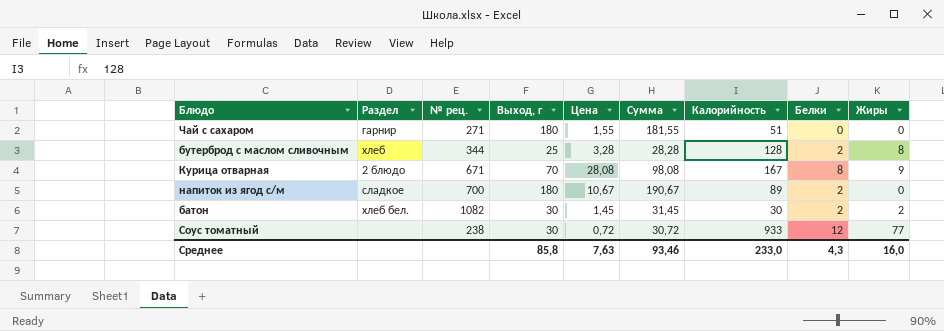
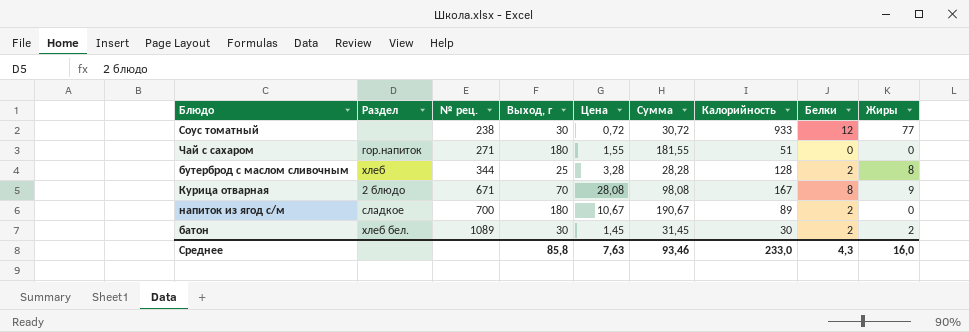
row order: none -> № рец. ascending
Чай с сахаром | Раздел: гарнир -> гор.напиток
батон | № рец.: 1082 -> 1089

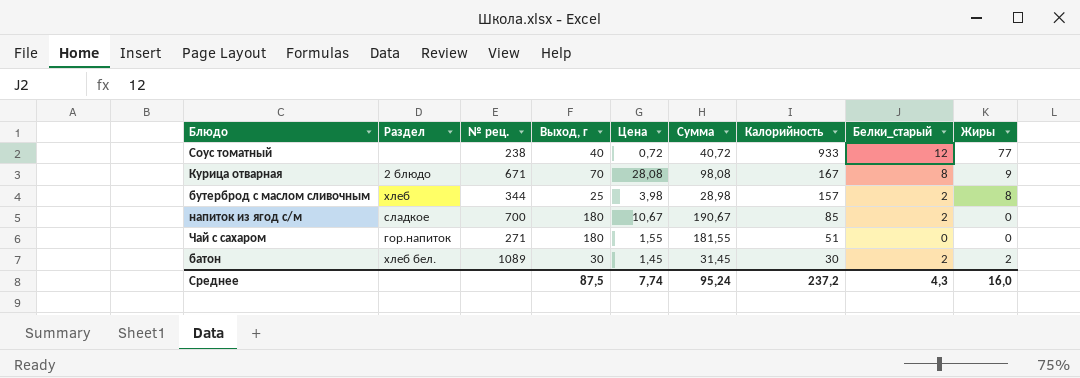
row order: № рец. ascending -> Калорийность descending
column name: Белки -> Белки_старый
Соус томатный | Выход, г: 30 -> 40
Соус томатный | Сумма: 30,72 -> 40,72
бутерброд с маслом сливочным | Цена: 3,28 -> 3,98
бутерброд с маслом сливочным | Сумма: 28,28 -> 28,98
бутерброд с маслом сливочным | Калорийность: 128 -> 157
напиток из ягод с/м | Калорийность: 89 -> 85
Среднее | Выход, г: 85,8 -> 87,5
Среднее | Цена: 7,63 -> 7,74
Среднее | Сумма: 93,46 -> 95,24
Среднее | Калорийность: 233,0 -> 237,2

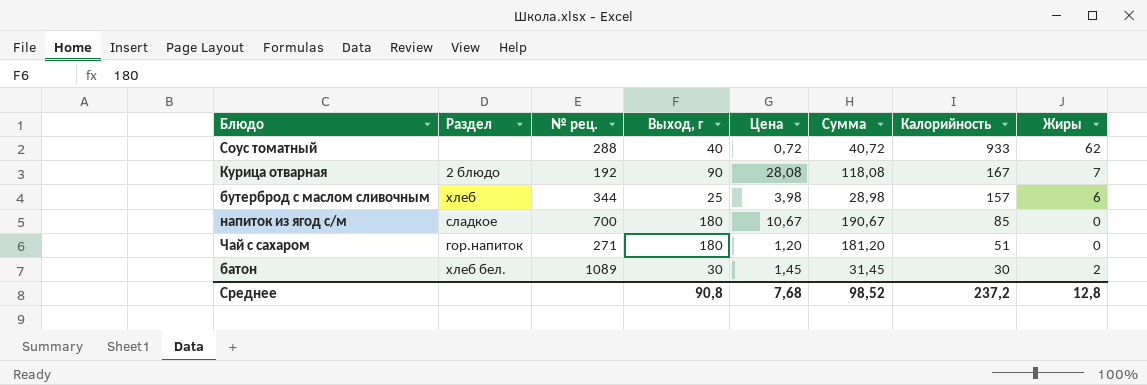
column Белки_старый | position: 8 -> none
Соус томатный | № рец.: 238 -> 288
Соус томатный | Жиры: 77 -> 62
Курица отварная | № рец.: 671 -> 192
Курица отварная | Выход, г: 70 -> 90
Курица отварная | Сумма: 98,08 -> 118,08
Курица отварная | Жиры: 9 -> 7
бутерброд с маслом сливочным | Жиры: 8 -> 6
Чай с сахаром | Цена: 1,55 -> 1,20
Чай с сахаром | Сумма: 181,55 -> 181,20
Среднее | Выход, г: 87,5 -> 90,8
Среднее | Цена: 7,74 -> 7,68
Среднее | Сумма: 95,24 -> 98,52
Среднее | Жиры: 16,0 -> 12,8

